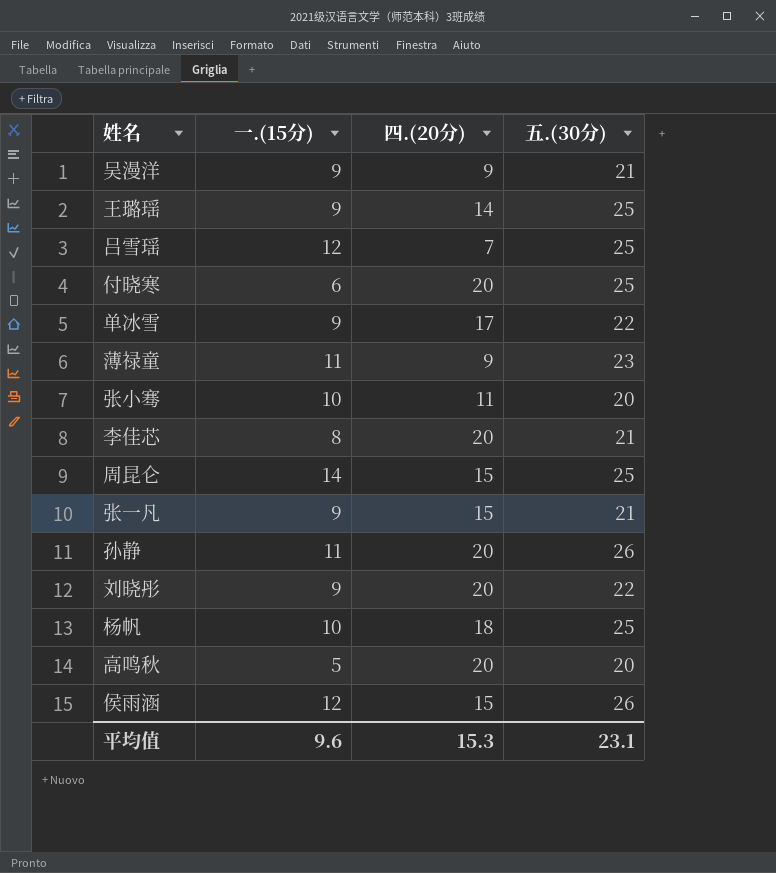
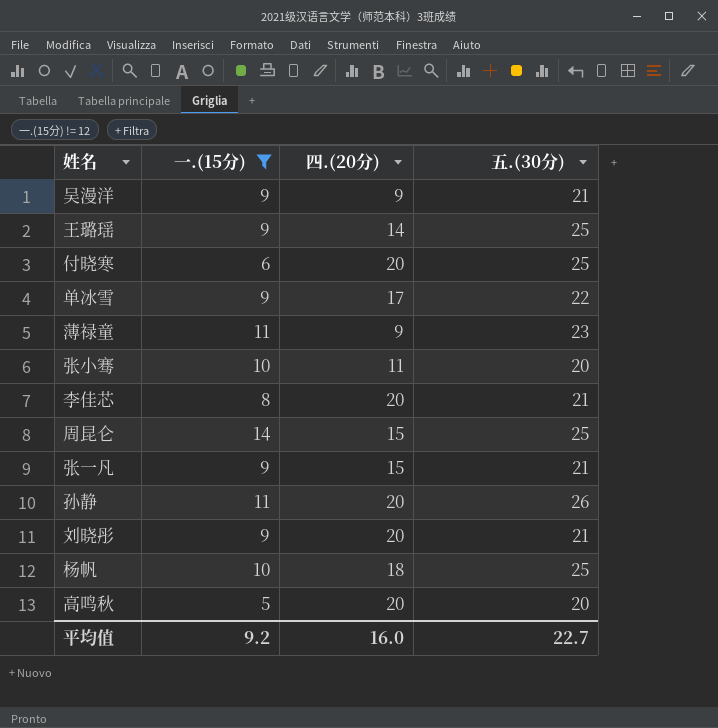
filter: none -> 一.(15分) != 12
刘晓彤 | 五.(30分): 22 -> 21
平均值 | 一.(15分): 9.6 -> 9.2
平均值 | 四.(20分): 15.3 -> 16.0
平均值 | 五.(30分): 23.1 -> 22.7

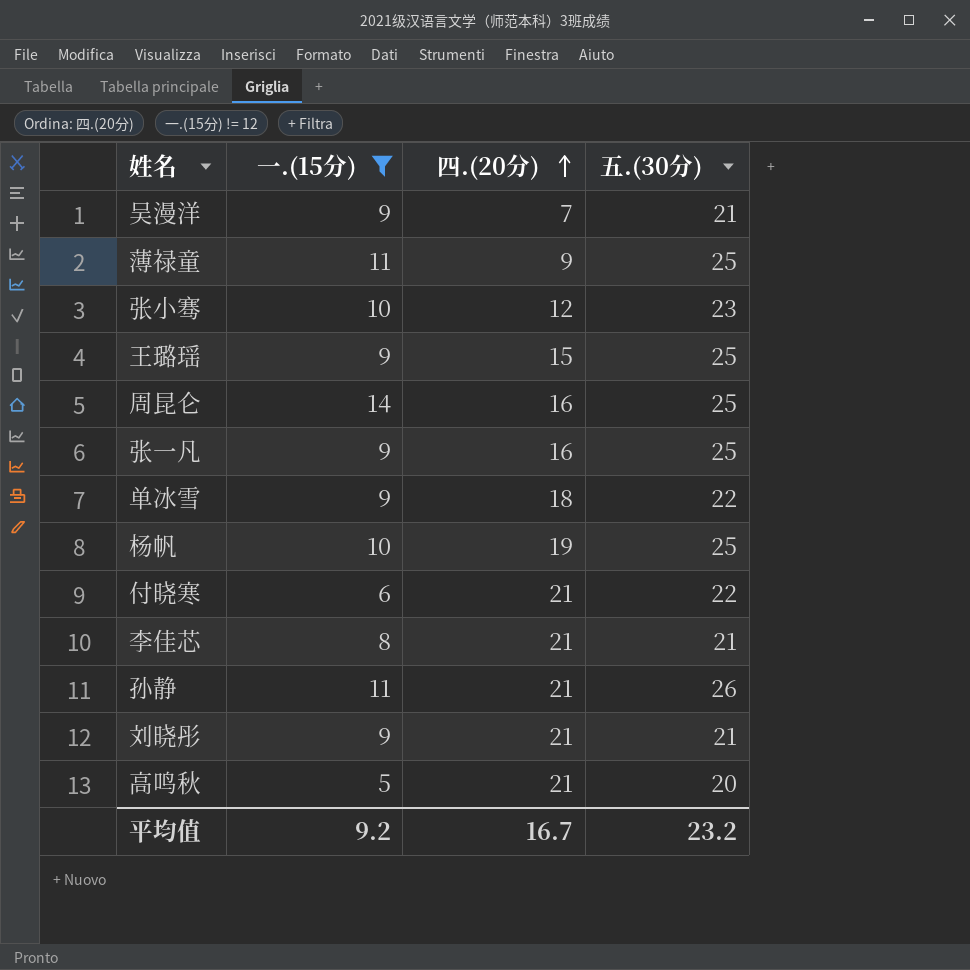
row order: none -> 四.(20分) ascending
吴漫洋 | 四.(20分): 9 -> 7
薄禄童 | 五.(30分): 23 -> 25
张小骞 | 四.(20分): 11 -> 12
张小骞 | 五.(30分): 20 -> 23
王璐瑶 | 四.(20分): 14 -> 15
周昆仑 | 四.(20分): 15 -> 16
张一凡 | 四.(20分): 15 -> 16
张一凡 | 五.(30分): 21 -> 25
单冰雪 | 四.(20分): 17 -> 18
杨帆 | 四.(20分): 18 -> 19
付晓寒 | 四.(20分): 20 -> 21
付晓寒 | 五.(30分): 25 -> 22
李佳芯 | 四.(20分): 20 -> 21
孙静 | 四.(20分): 20 -> 21
刘晓彤 | 四.(20分): 20 -> 21
高鸣秋 | 四.(20分): 20 -> 21
平均值 | 四.(20分): 16.0 -> 16.7
平均值 | 五.(30分): 22.7 -> 23.2

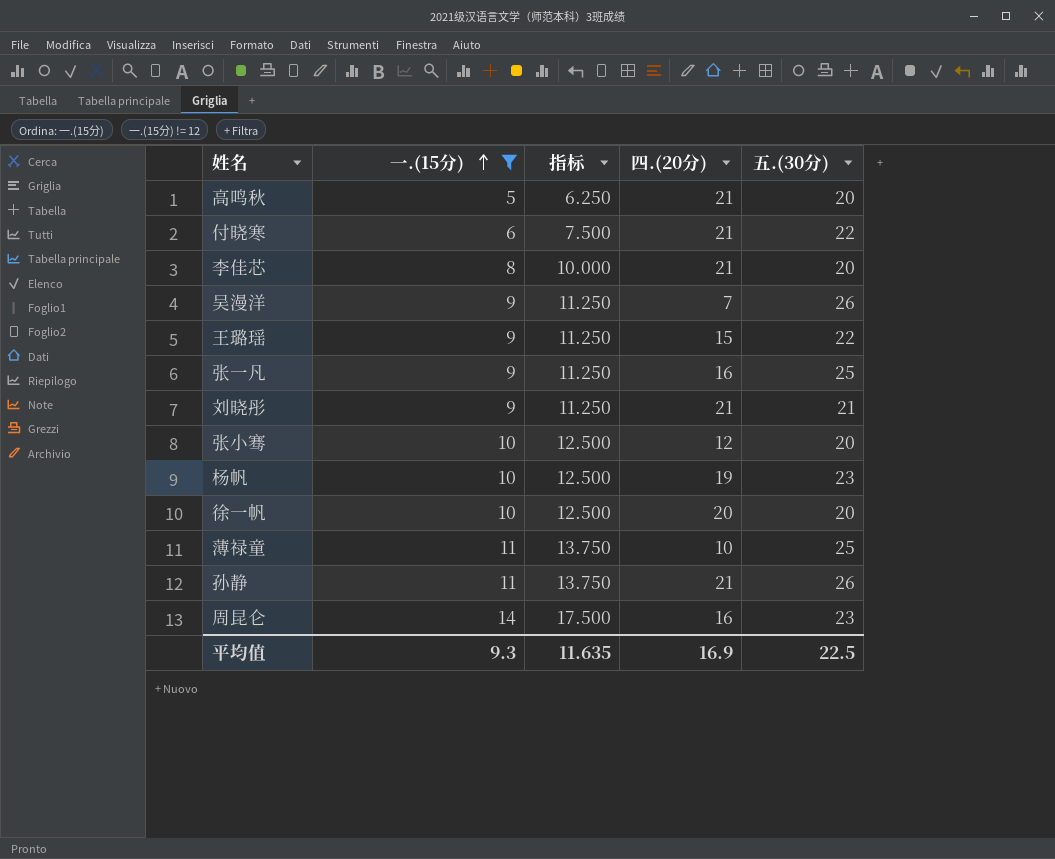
row order: 四.(20分) ascending -> 一.(15分) ascending
column 指标 | formula: none -> [一.(15分)] * 1.25
row 单冰雪: 9 | 18 | 22 -> none
李佳芯 | 五.(30分): 21 -> 20
吴漫洋 | 五.(30分): 21 -> 26
王璐瑶 | 五.(30分): 25 -> 22
张小骞 | 五.(30分): 23 -> 20
杨帆 | 五.(30分): 25 -> 23
row 徐一帆: none -> 10 | 12.500 | 20 | 20
薄禄童 | 四.(20分): 9 -> 10
周昆仑 | 五.(30分): 25 -> 23
平均值 | 一.(15分): 9.2 -> 9.3
平均值 | 四.(20分): 16.7 -> 16.9
平均值 | 五.(30分): 23.2 -> 22.5

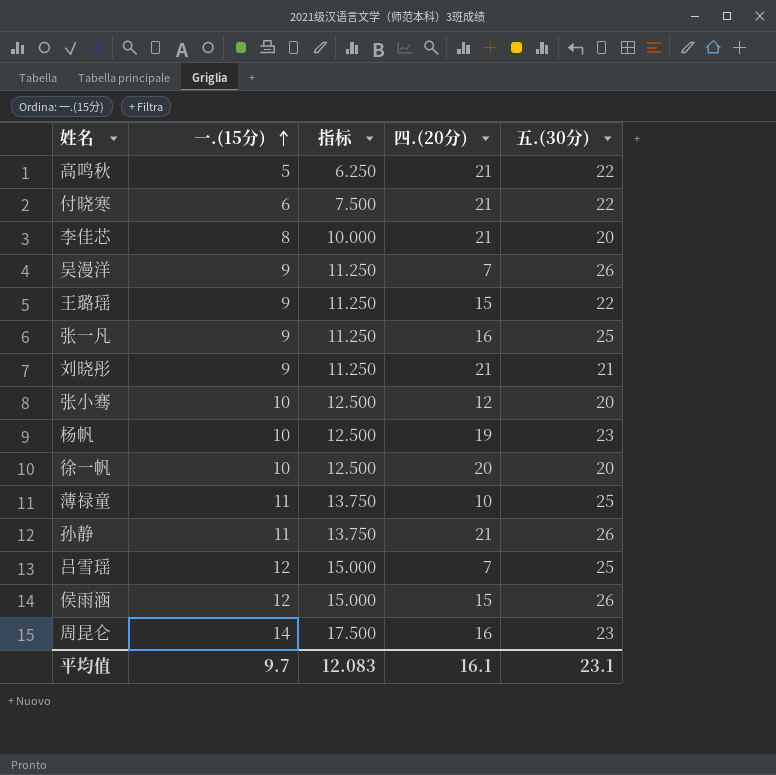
filter: 一.(15分) != 12 -> none
高鸣秋 | 五.(30分): 20 -> 22
平均值 | 一.(15分): 9.3 -> 9.7
平均值 | 指标: 11.635 -> 12.083
平均值 | 四.(20分): 16.9 -> 16.1
平均值 | 五.(30分): 22.5 -> 23.1

